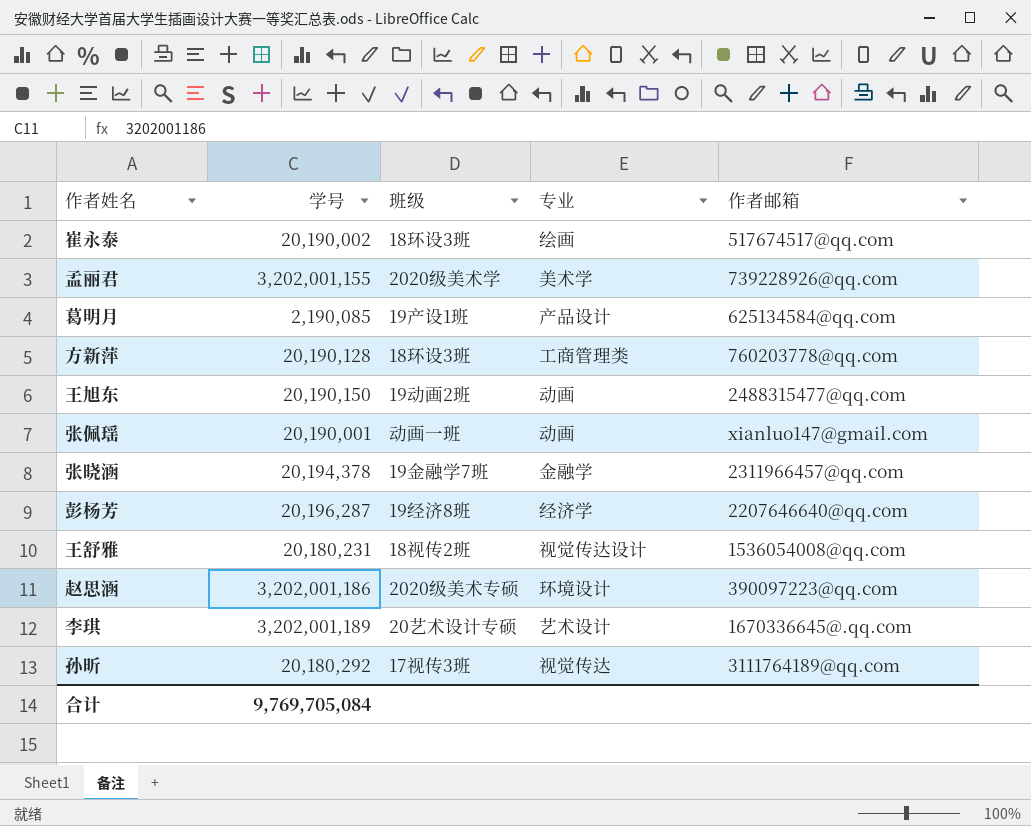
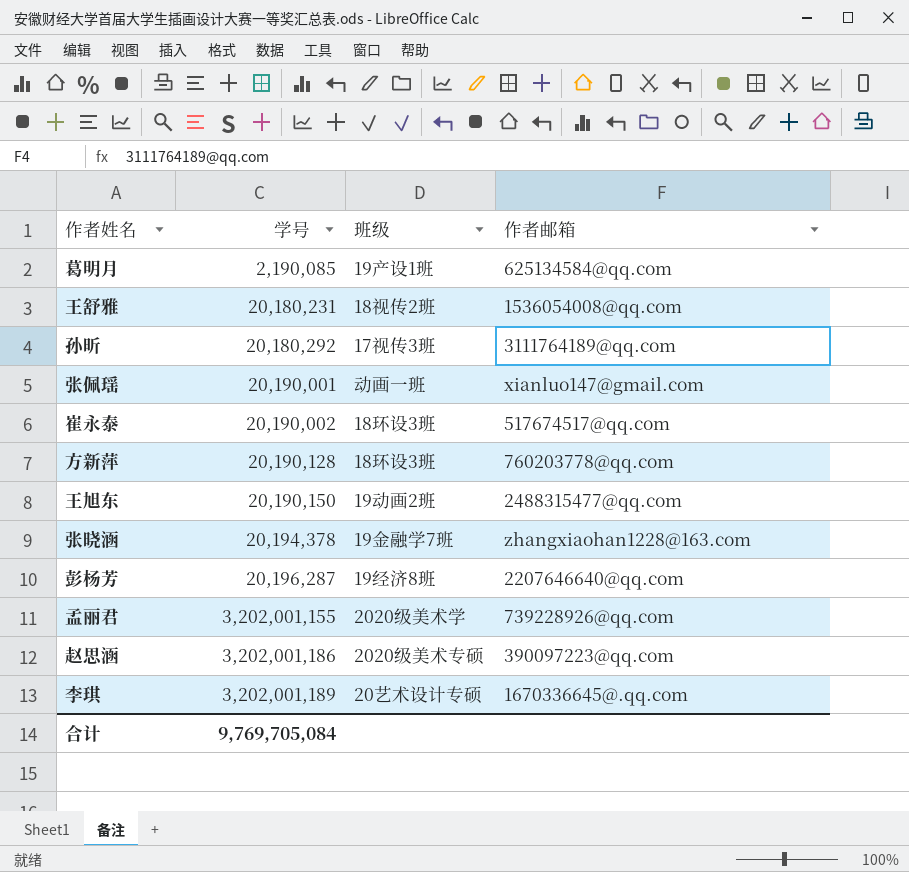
row order: none -> 学号 ascending
column 专业 | position: 4 -> none
张晓涵 | 作者邮箱: 2311966457@qq.com -> zhangxiaohan1228@163.com

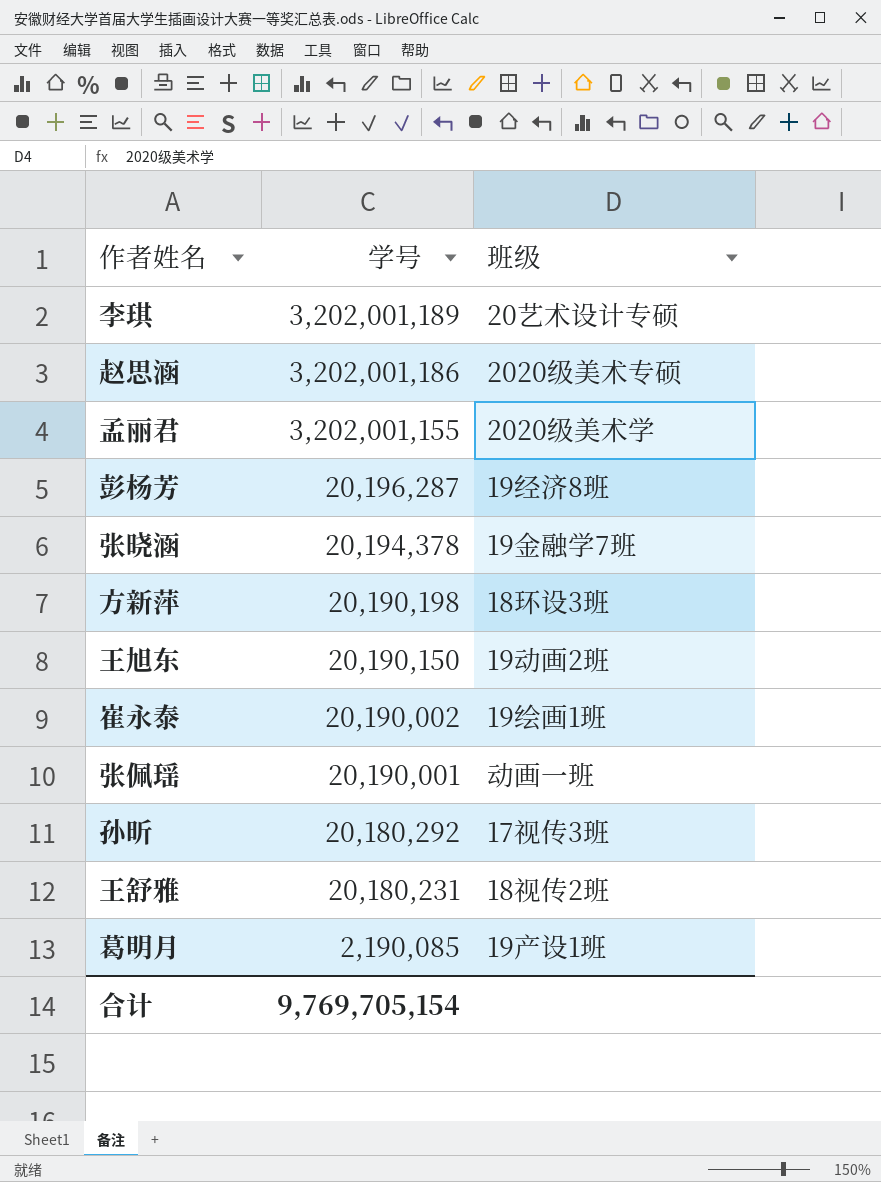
row order: 学号 ascending -> 学号 descending
column 作者邮箱 | position: 4 -> none
方新萍 | 学号: 20,190,128 -> 20,190,198
崔永泰 | 班级: 18环设3班 -> 19绘画1班
合计 | 学号: 9,769,705,084 -> 9,769,705,154

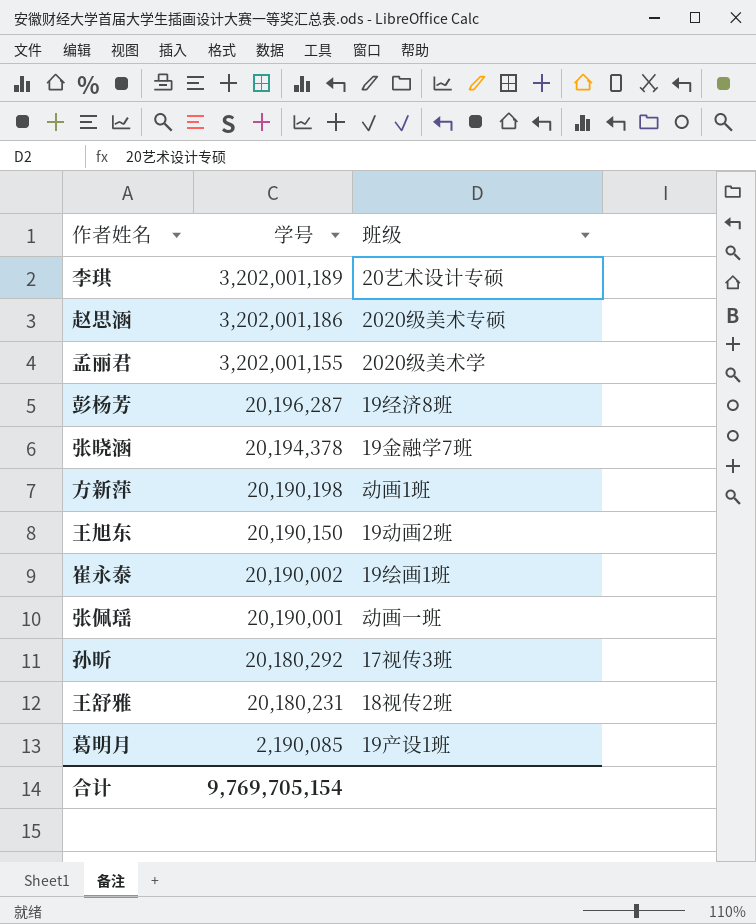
方新萍 | 班级: 18环设3班 -> 动画1班

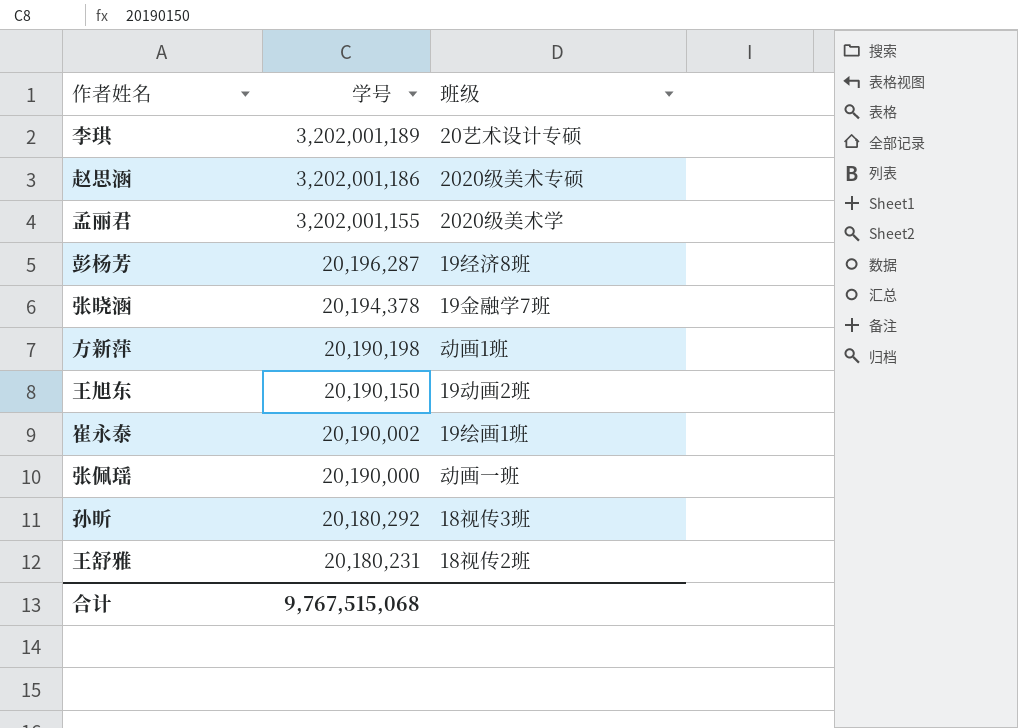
row 葛明月: 2,190,085 | 19产设1班 -> none
张佩瑶 | 学号: 20,190,001 -> 20,190,000
孙昕 | 班级: 17视传3班 -> 18视传3班
合计 | 学号: 9,769,705,154 -> 9,767,515,068

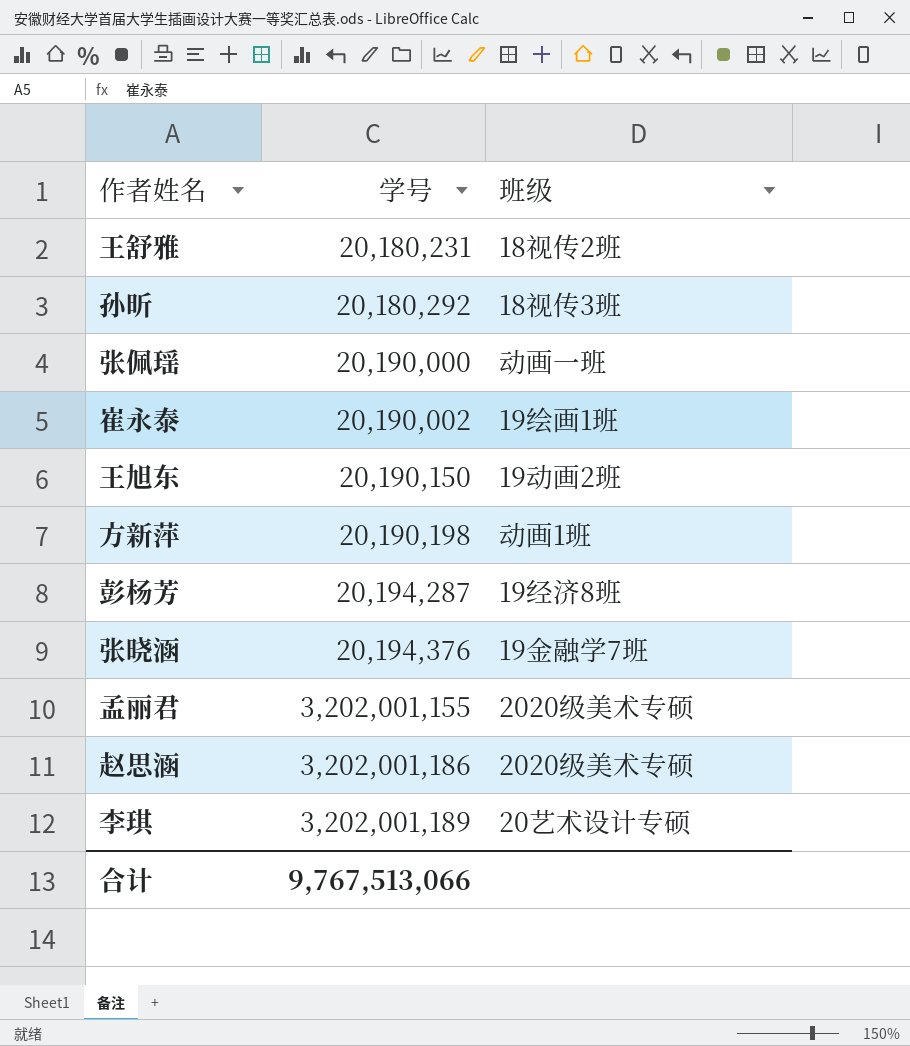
row order: 学号 descending -> 学号 ascending
彭杨芳 | 学号: 20,196,287 -> 20,194,287
张晓涵 | 学号: 20,194,378 -> 20,194,376
孟丽君 | 班级: 2020级美术学 -> 2020级美术专硕
合计 | 学号: 9,767,515,068 -> 9,767,513,066

